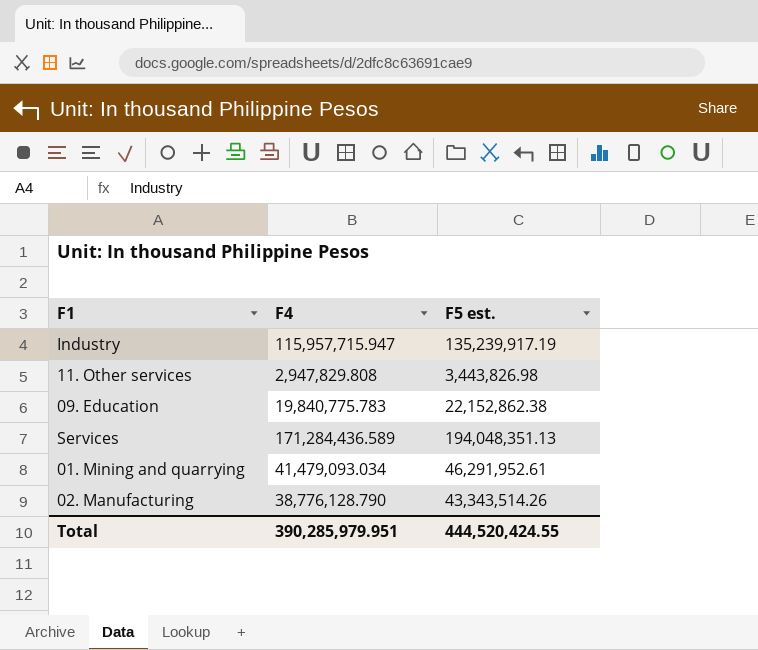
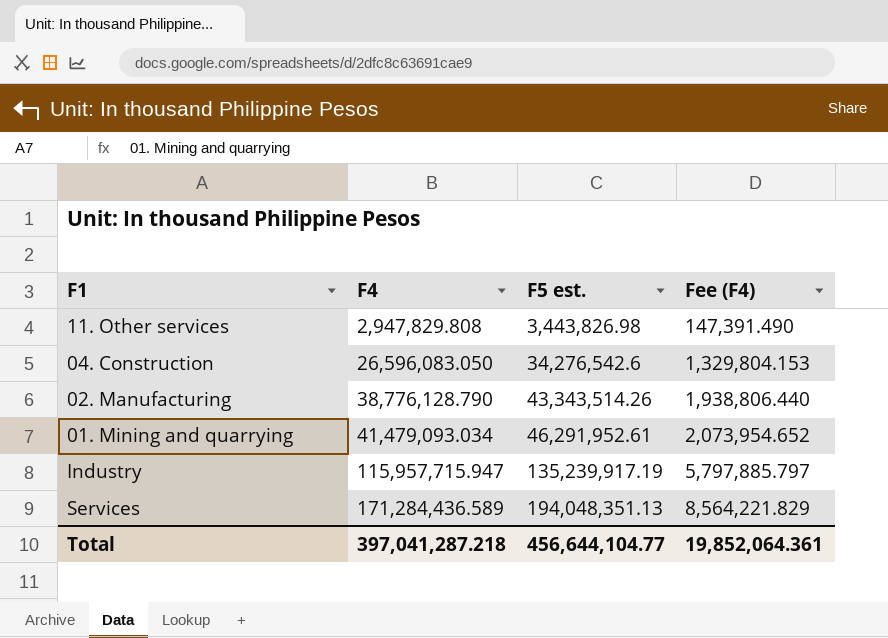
row order: none -> F4 ascending
column Fee (F4) | formula: none -> [F4] * 0.05
row 09. Education: 19,840,775.783 | 22,152,862.38 -> none
row 04. Construction: none -> 26,596,083.050 | 34,276,542.6 | 1,329,804.153
Total | F4: 390,285,979.951 -> 397,041,287.218
Total | F5 est.: 444,520,424.55 -> 456,644,104.77

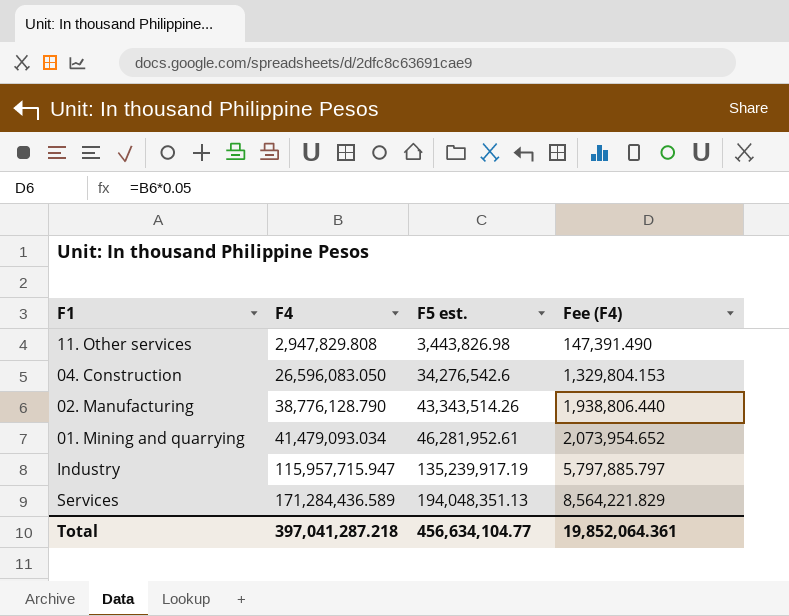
01. Mining and quarrying | F5 est.: 46,291,952.61 -> 46,281,952.61
Total | F5 est.: 456,644,104.77 -> 456,634,104.77

